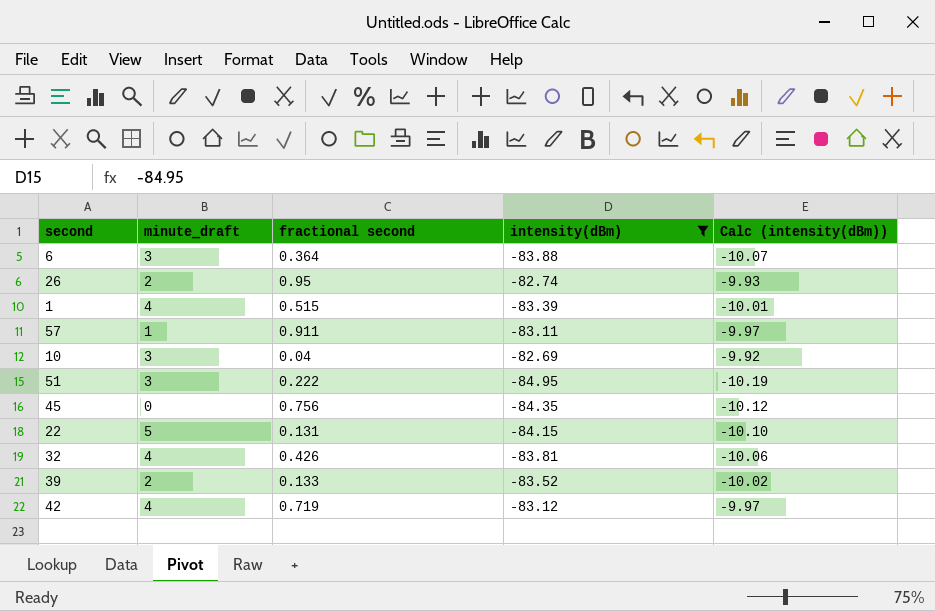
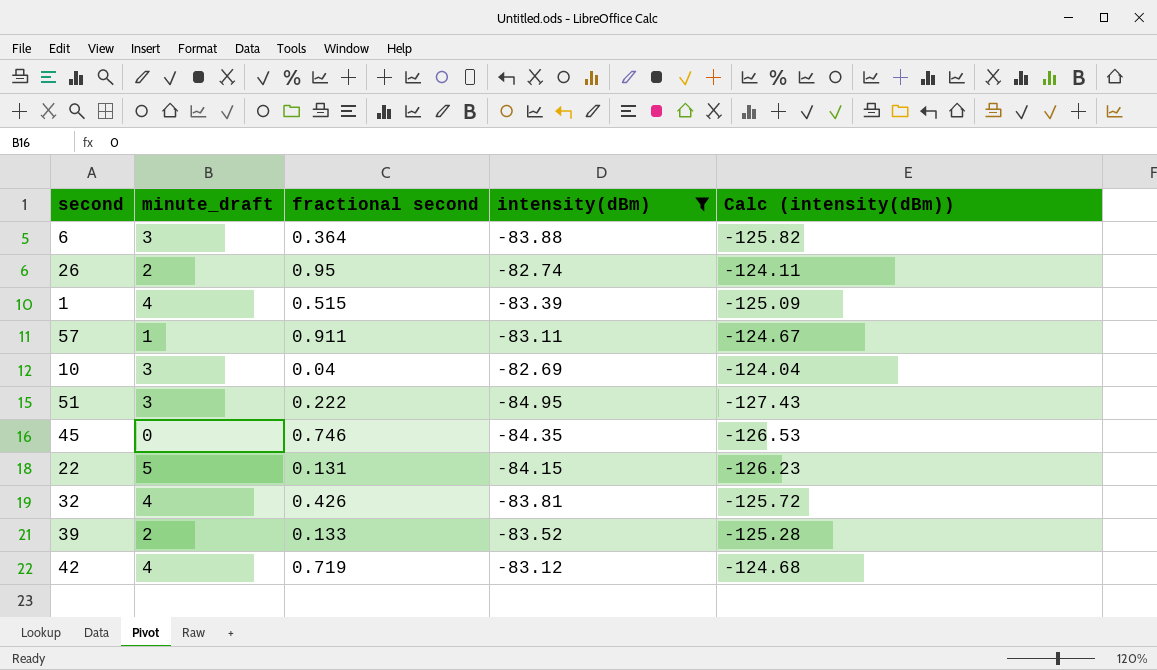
column Calc (intensity(dBm)) | formula: [intensity(dBm)] * 0.12 -> [intensity(dBm)] * 1.5
45 | fractional second: 0.756 -> 0.746

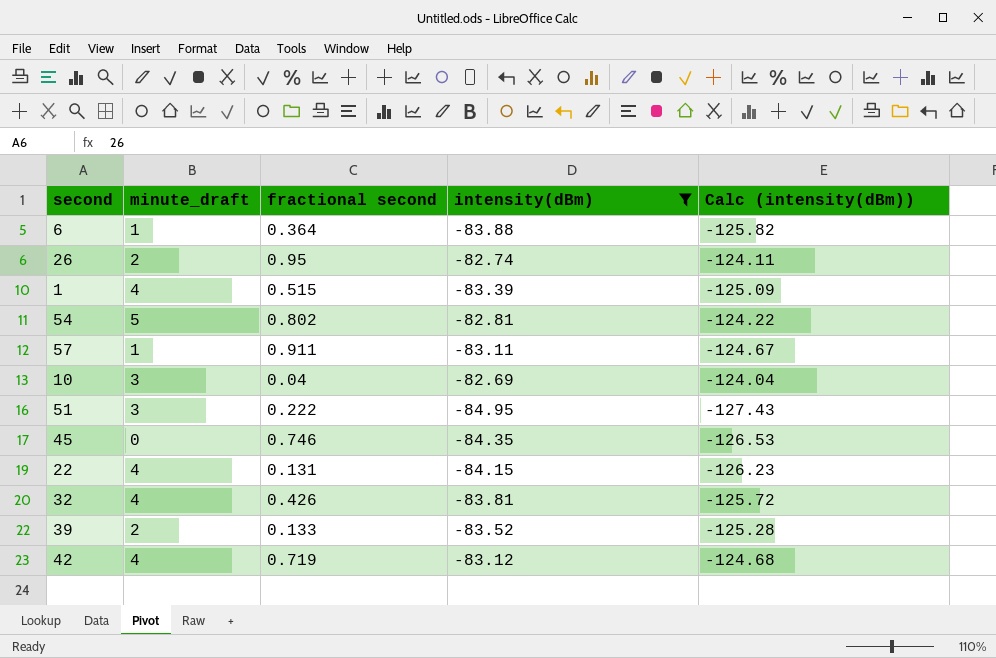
6 | minute_draft: 3 -> 1
row 54: none -> 5 | 0.802 | -82.81 | -124.22
22 | minute_draft: 5 -> 4

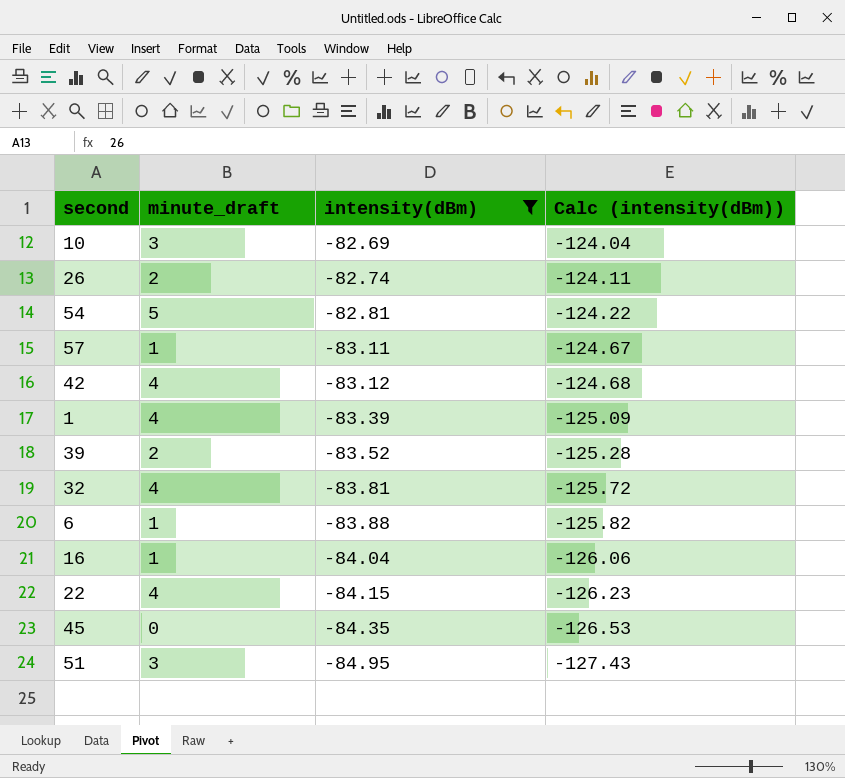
row order: none -> intensity(dBm) descending
column fractional second | position: 3 -> none
row 16: none -> 1 | -84.04 | -126.06

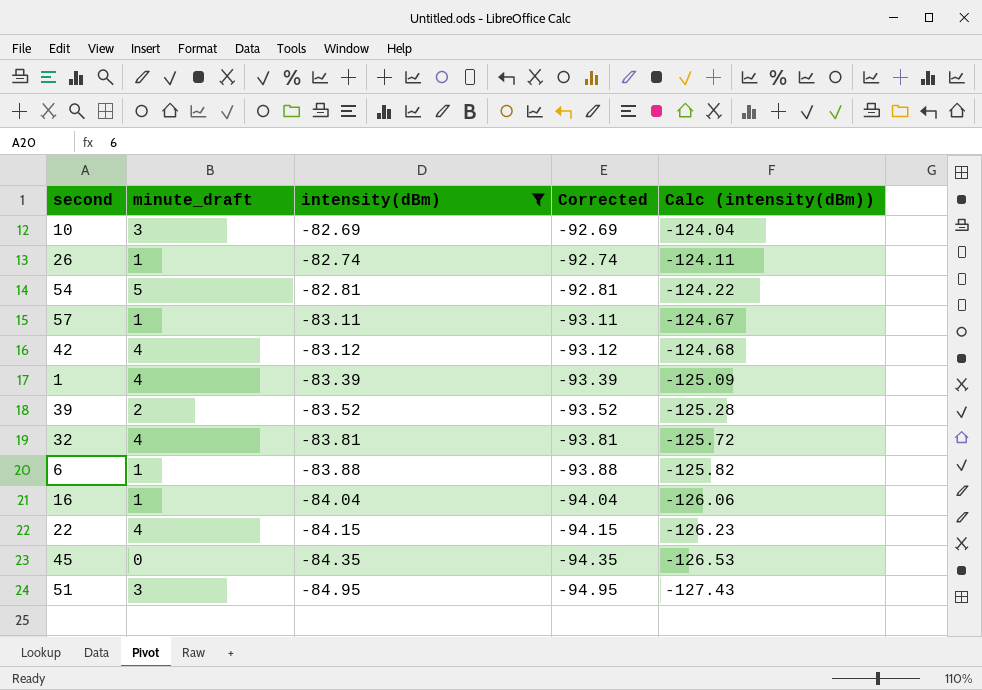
column Corrected | formula: none -> [intensity(dBm)] - 10
26 | minute_draft: 2 -> 1

